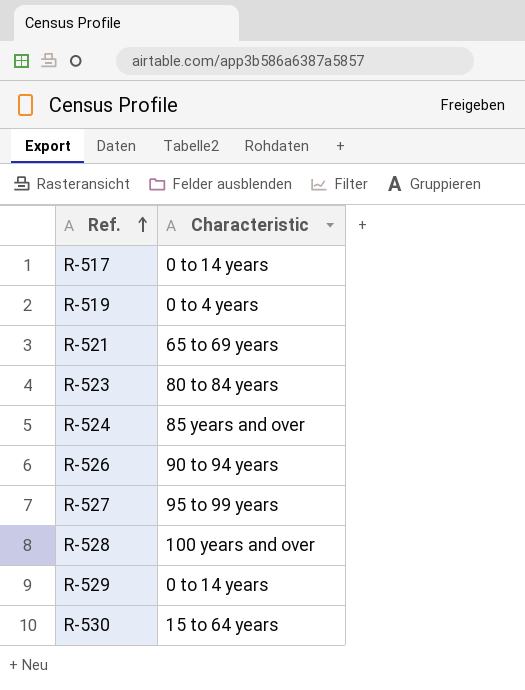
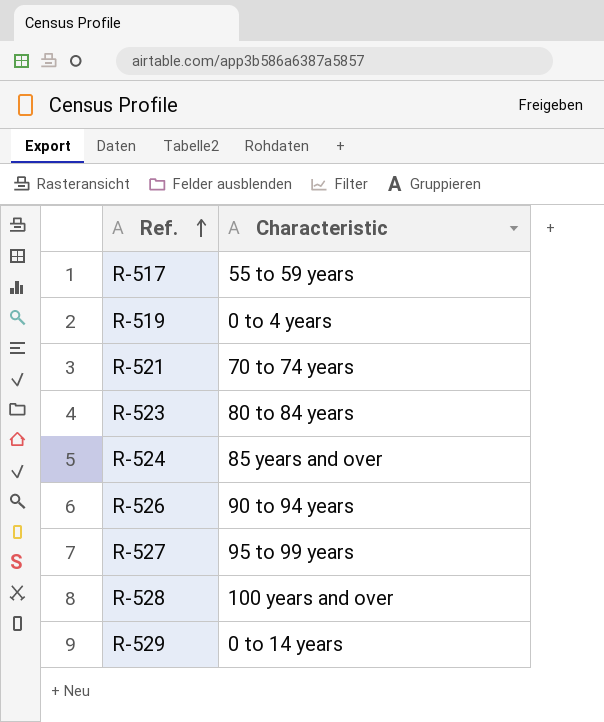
row R-530: 15 to 64 years -> none
R-517 | Characteristic: 0 to 14 years -> 55 to 59 years
R-521 | Characteristic: 65 to 69 years -> 70 to 74 years

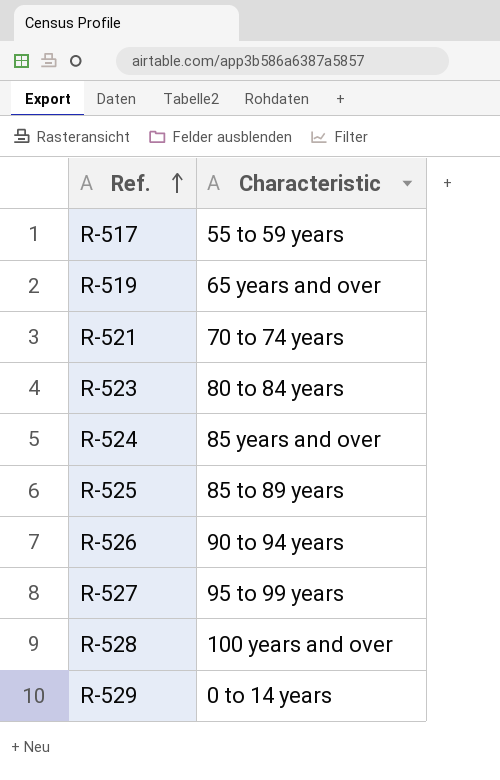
R-519 | Characteristic: 0 to 4 years -> 65 years and over
row R-525: none -> 85 to 89 years

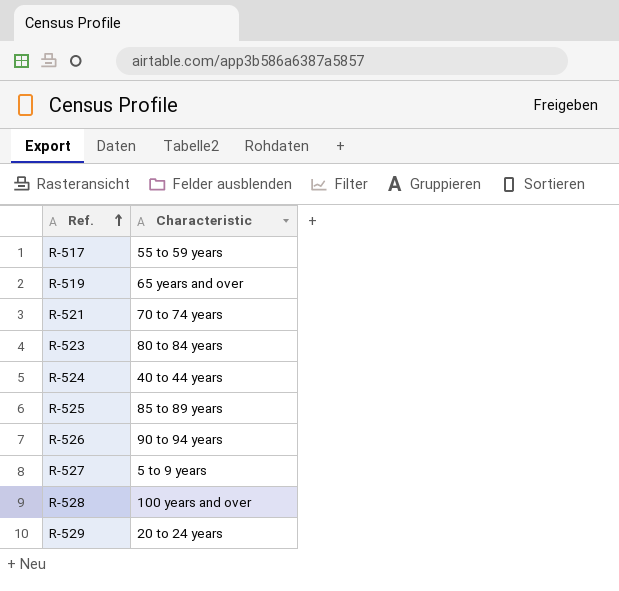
R-524 | Characteristic: 85 years and over -> 40 to 44 years
R-527 | Characteristic: 95 to 99 years -> 5 to 9 years
R-529 | Characteristic: 0 to 14 years -> 20 to 24 years

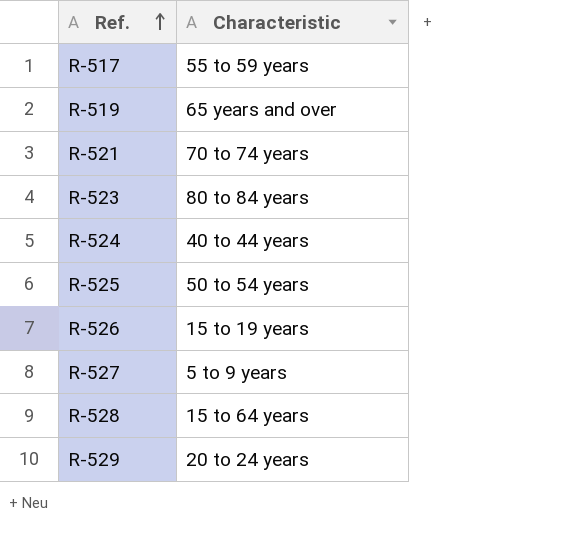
R-525 | Characteristic: 85 to 89 years -> 50 to 54 years
R-526 | Characteristic: 90 to 94 years -> 15 to 19 years
R-528 | Characteristic: 100 years and over -> 15 to 64 years

